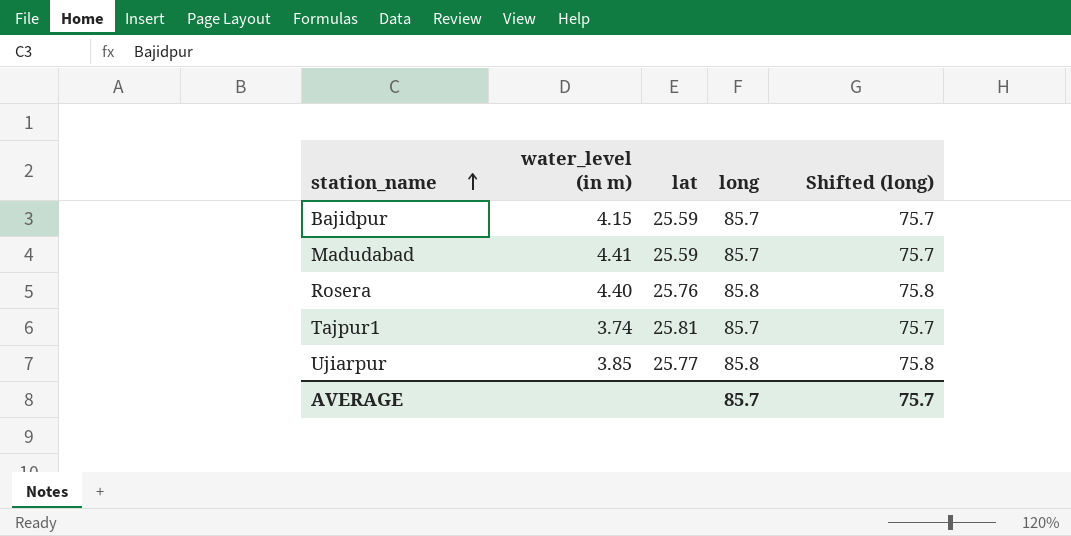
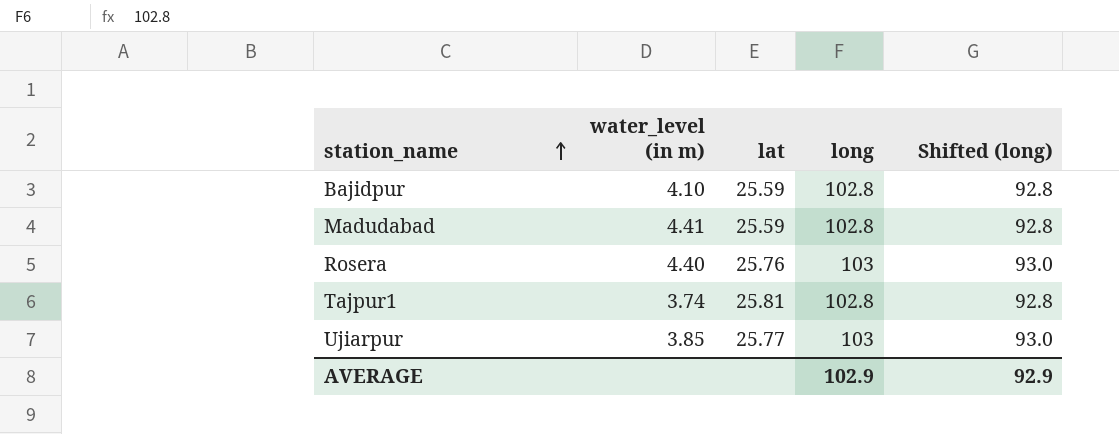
Bajidpur | water_level (in m): 4.15 -> 4.10
Bajidpur | long: 85.7 -> 102.8
Bajidpur | Shifted (long): 75.7 -> 92.8
Madudabad | long: 85.7 -> 102.8
Madudabad | Shifted (long): 75.7 -> 92.8
Rosera | long: 85.8 -> 103
Rosera | Shifted (long): 75.8 -> 93.0
Tajpur1 | long: 85.7 -> 102.8
Tajpur1 | Shifted (long): 75.7 -> 92.8
Ujiarpur | long: 85.8 -> 103
Ujiarpur | Shifted (long): 75.8 -> 93.0
AVERAGE | long: 85.7 -> 102.9
AVERAGE | Shifted (long): 75.7 -> 92.9

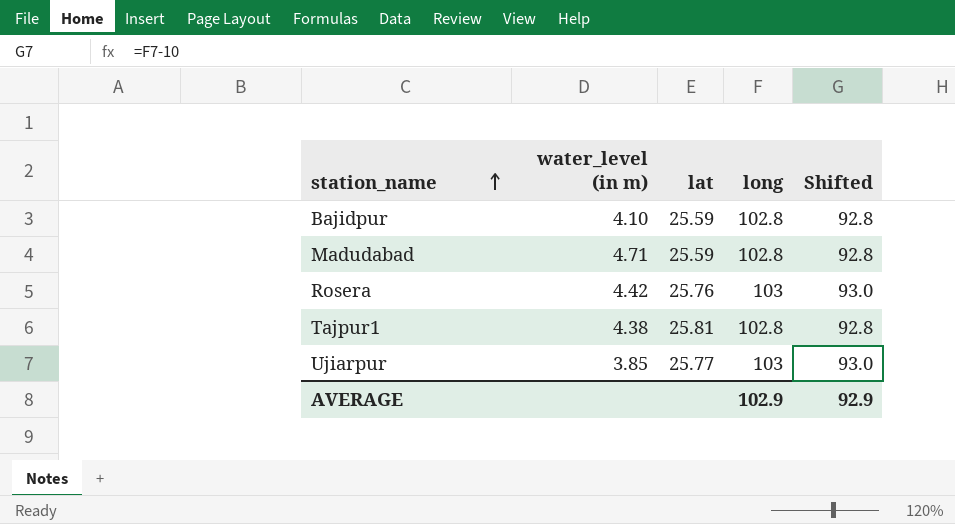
column name: Shifted (long) -> Shifted
Madudabad | water_level (in m): 4.41 -> 4.71
Rosera | water_level (in m): 4.40 -> 4.42
Tajpur1 | water_level (in m): 3.74 -> 4.38

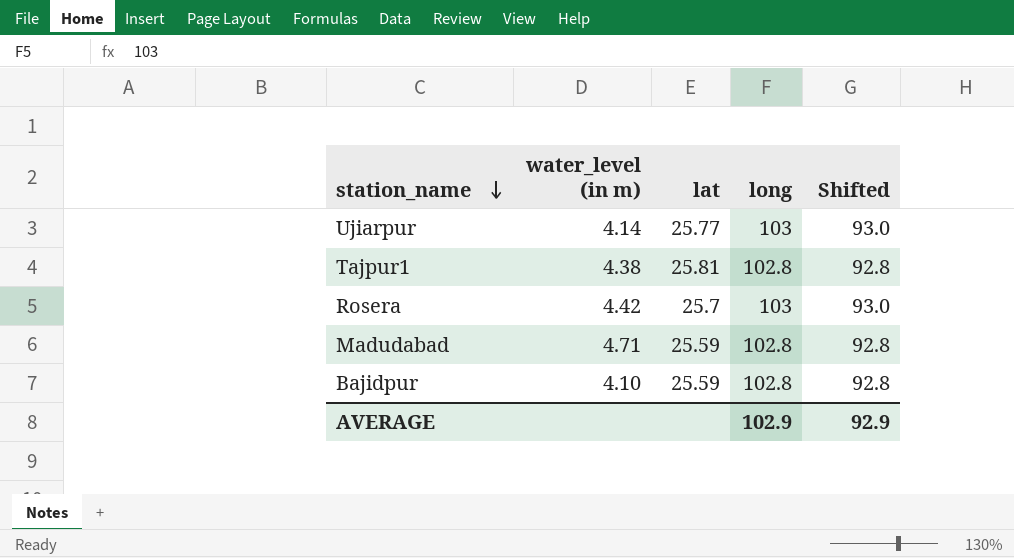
row order: station_name ascending -> station_name descending
Ujiarpur | water_level (in m): 3.85 -> 4.14
Rosera | lat: 25.76 -> 25.7

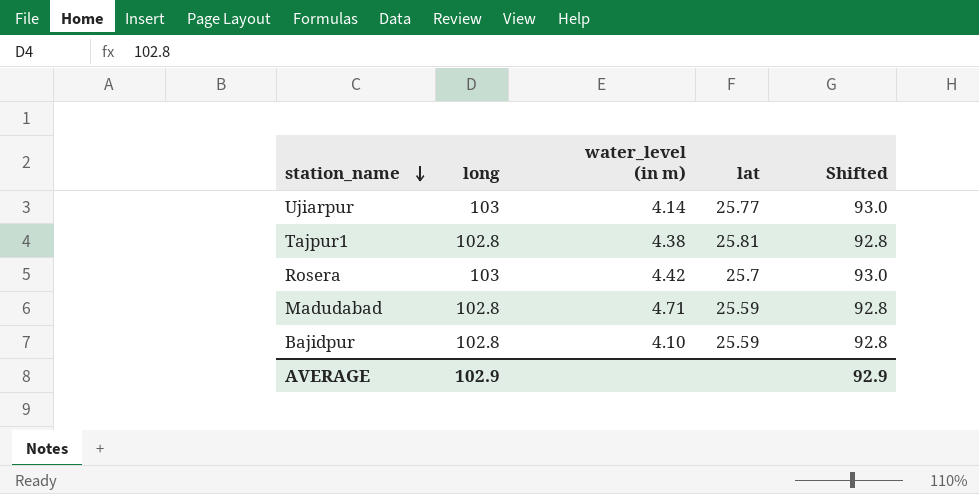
column long | position: 4 -> 2

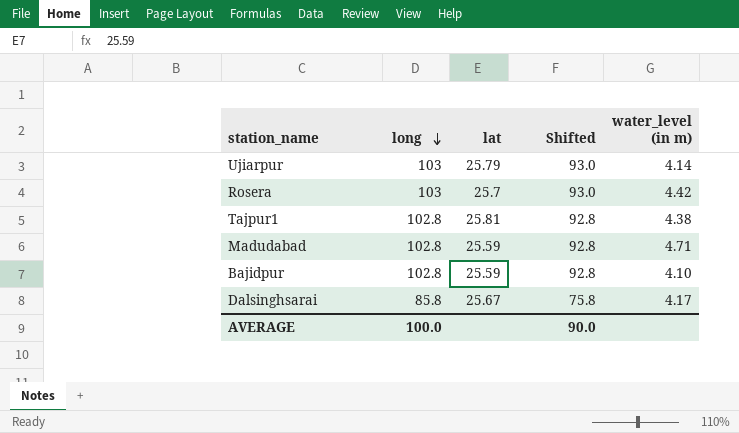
row order: station_name descending -> long descending
column water_level (in m) | position: 3 -> 5
Ujiarpur | lat: 25.77 -> 25.79
row Dalsinghsarai: none -> 85.8 | 25.67 | 75.8 | 4.17
AVERAGE | long: 102.9 -> 100.0
AVERAGE | Shifted: 92.9 -> 90.0

